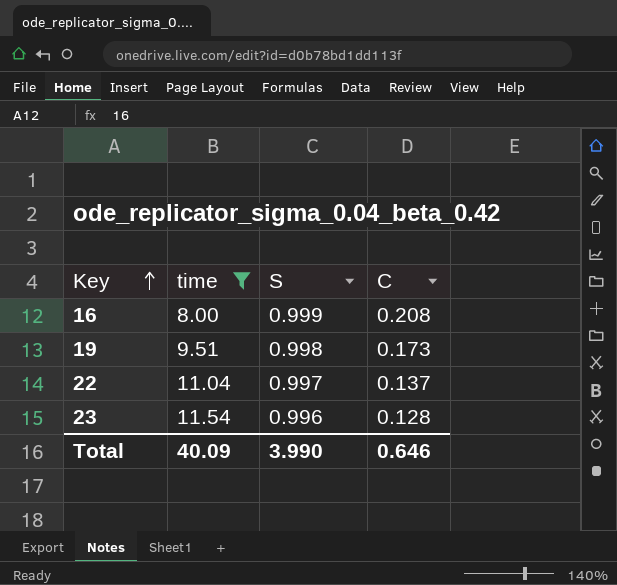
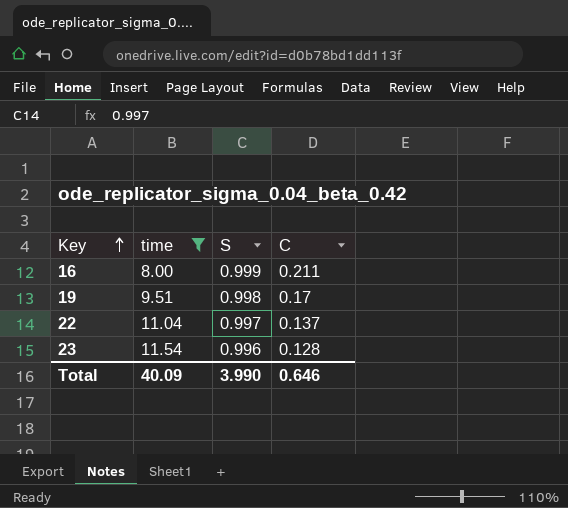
16 | C: 0.208 -> 0.211
19 | C: 0.173 -> 0.17

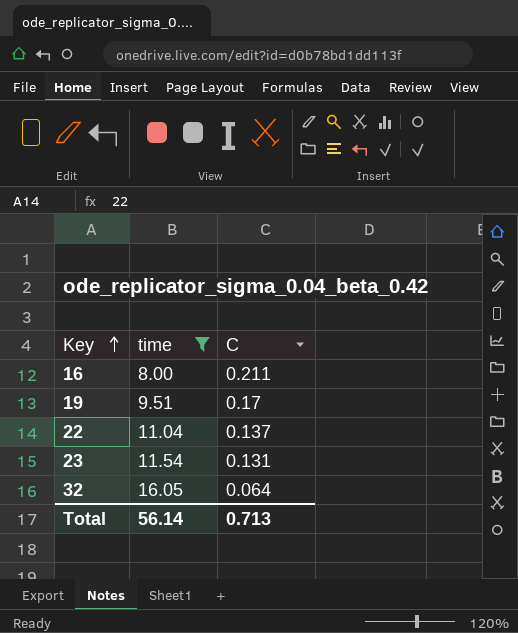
column S | position: 3 -> none
23 | C: 0.128 -> 0.131
row 32: none -> 16.05 | 0.064
Total | time: 40.09 -> 56.14
Total | C: 0.646 -> 0.713

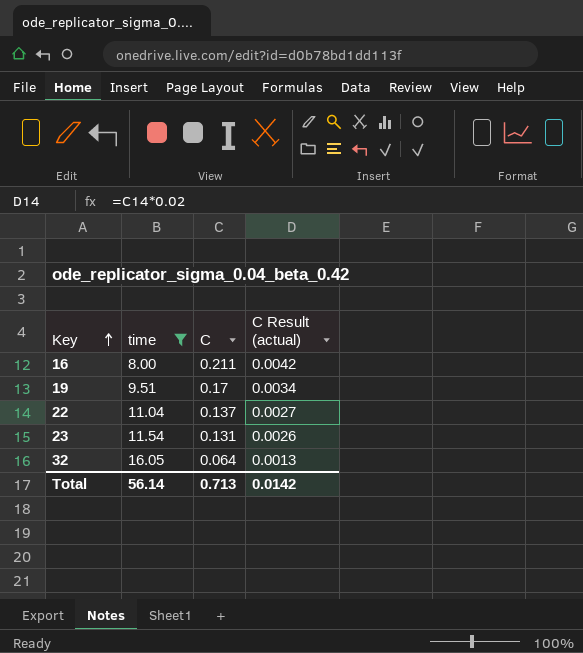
column C Result (actual) | formula: none -> [C] * 0.02

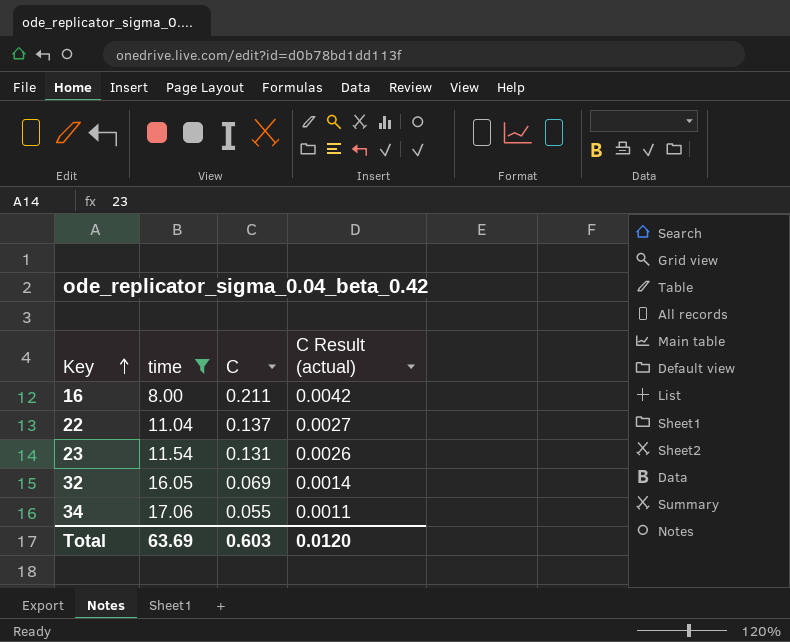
row 19: 9.51 | 0.17 | 0.0034 -> none
32 | C: 0.064 -> 0.069
32 | C Result (actual): 0.0013 -> 0.0014
row 34: none -> 17.06 | 0.055 | 0.0011
Total | time: 56.14 -> 63.69
Total | C: 0.713 -> 0.603
Total | C Result (actual): 0.0142 -> 0.0120

